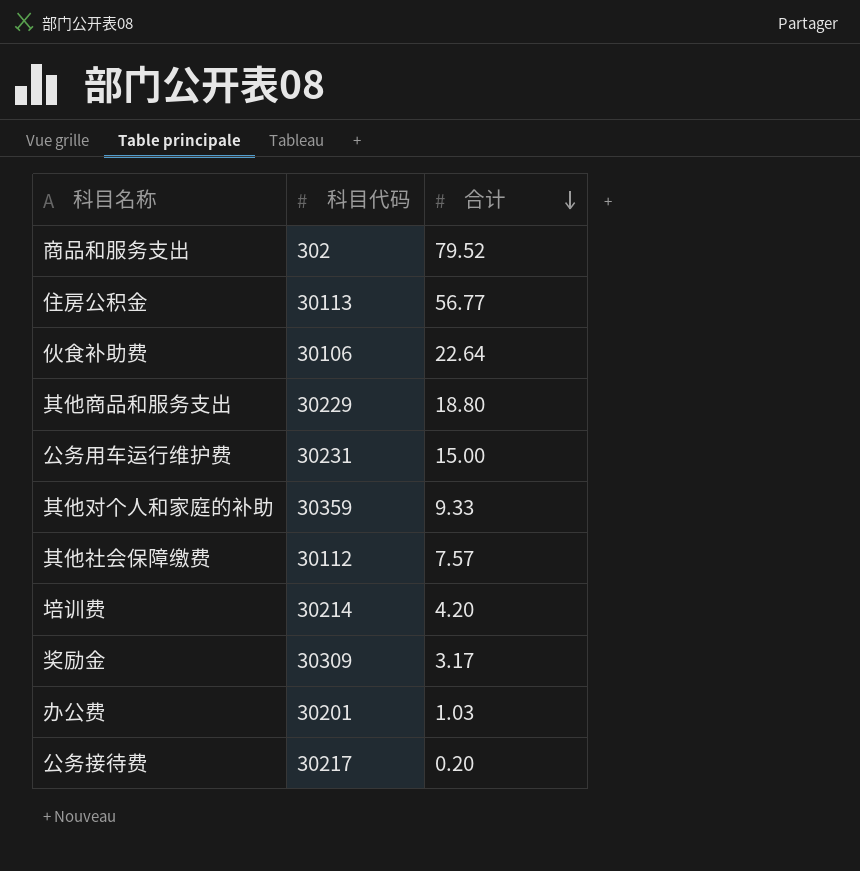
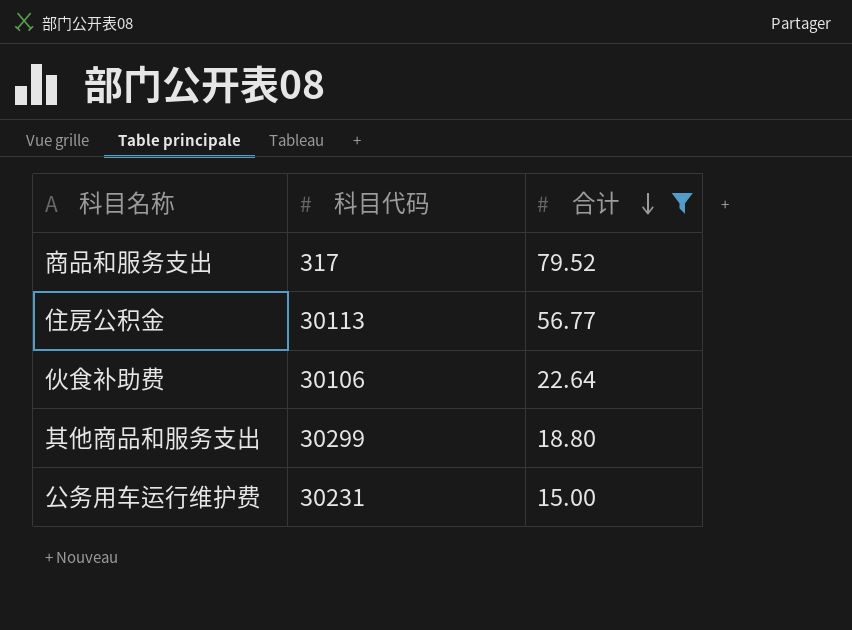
filter: none -> 合计 >= 15.00
商品和服务支出 | 科目代码: 302 -> 317
其他商品和服务支出 | 科目代码: 30229 -> 30299

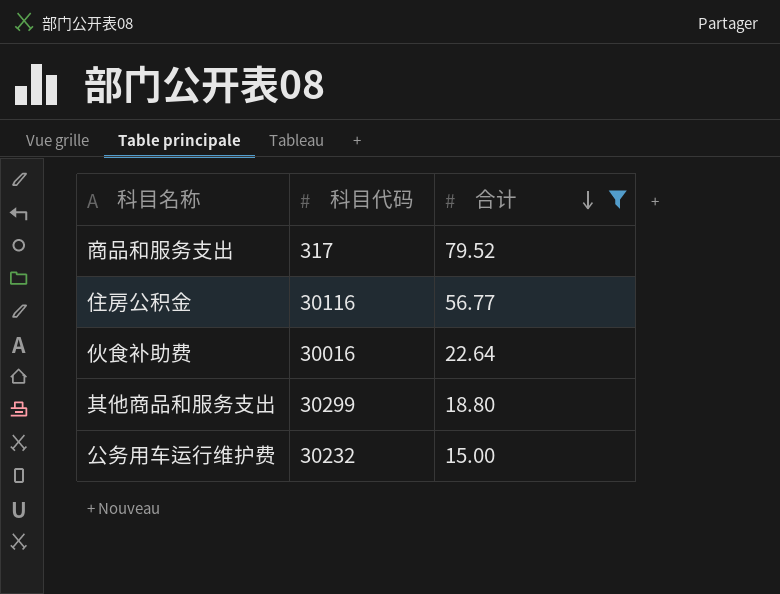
住房公积金 | 科目代码: 30113 -> 30116
伙食补助费 | 科目代码: 30106 -> 30016
公务用车运行维护费 | 科目代码: 30231 -> 30232

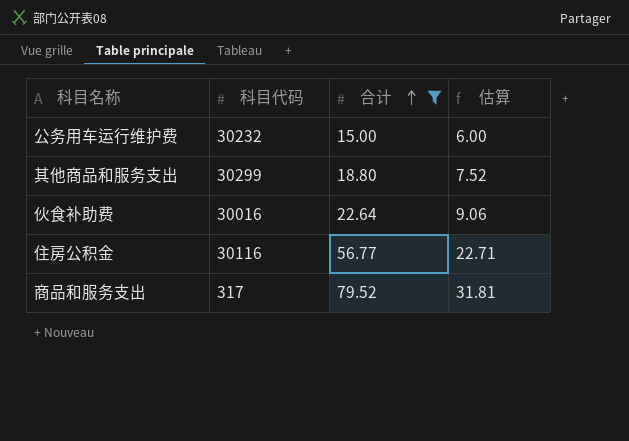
row order: 合计 descending -> 合计 ascending
column 估算 | formula: none -> [合计] * 0.4

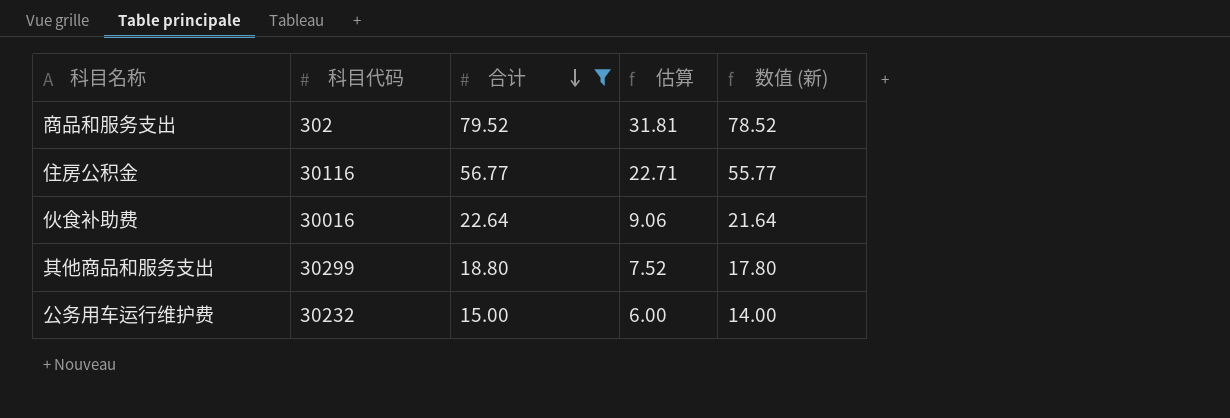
row order: 合计 ascending -> 合计 descending
column 数值 (新) | formula: none -> [合计] - 1
商品和服务支出 | 科目代码: 317 -> 302

